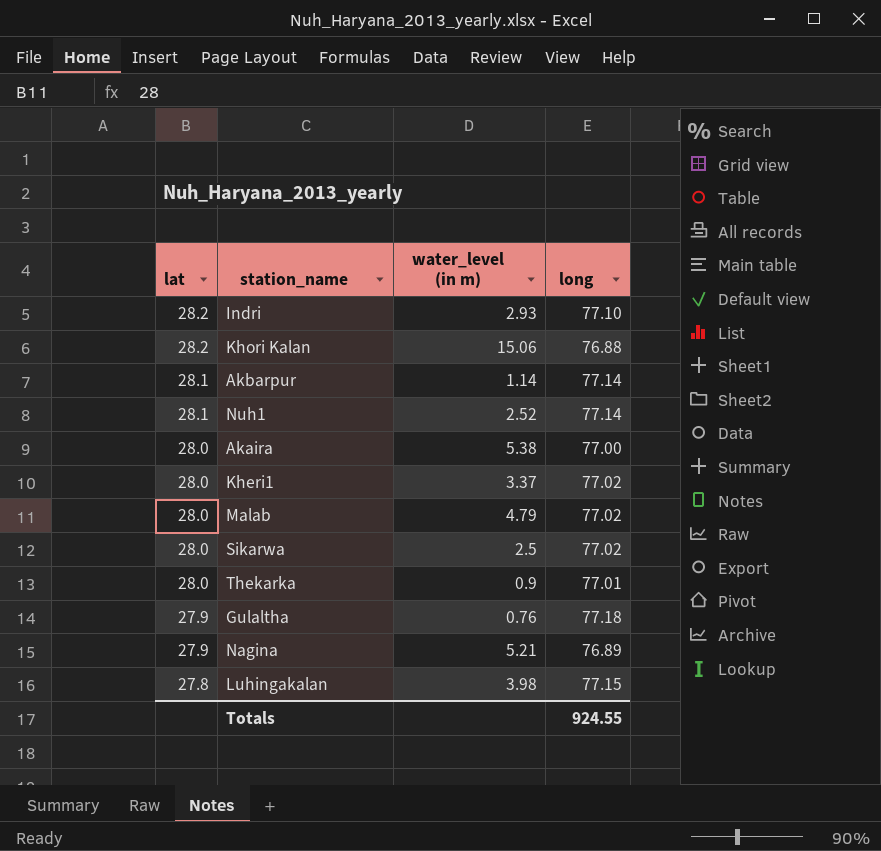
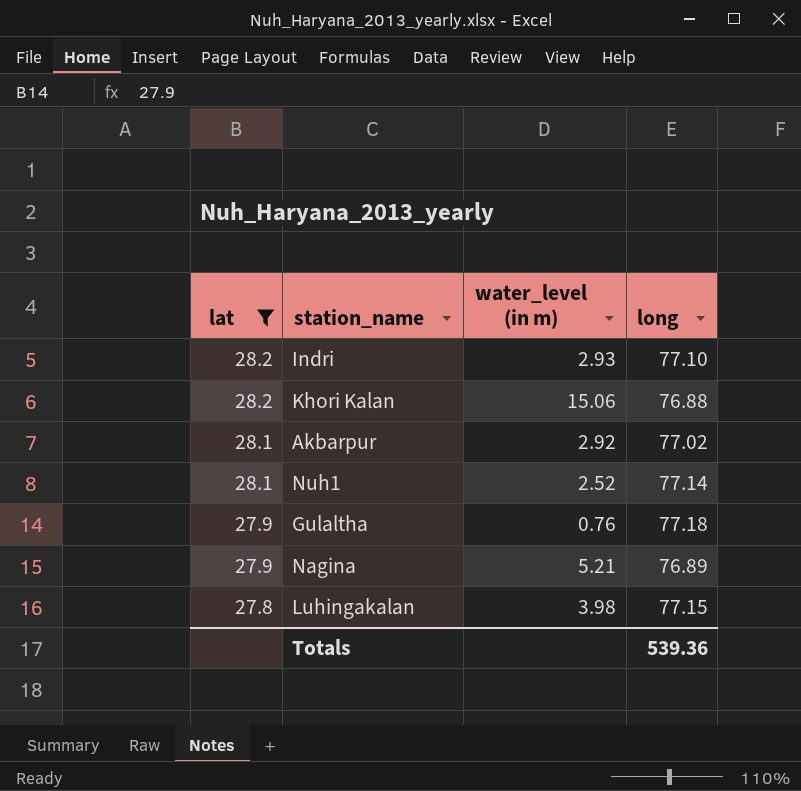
filter: none -> lat != 28.0
Akbarpur | water_level (in m): 1.14 -> 2.92
Akbarpur | long: 77.14 -> 77.02
Totals | long: 924.55 -> 539.36

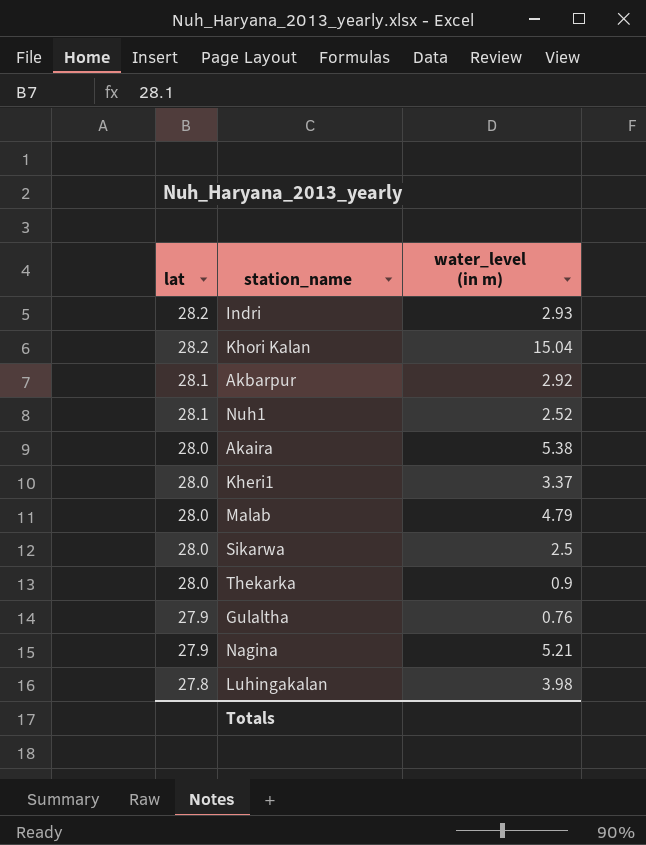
filter: lat != 28.0 -> none
column long | position: 4 -> none
Khori Kalan | water_level (in m): 15.06 -> 15.04

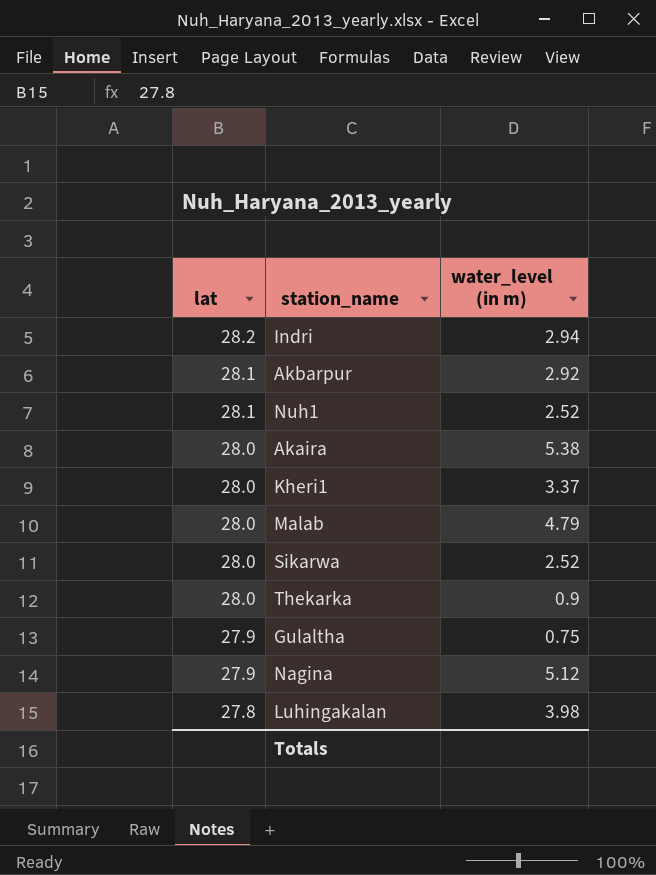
row Khori Kalan: 28.2 | 15.04 -> none
Indri | water_level (in m): 2.93 -> 2.94
Sikarwa | water_level (in m): 2.5 -> 2.52
Gulaltha | water_level (in m): 0.76 -> 0.75
Nagina | water_level (in m): 5.21 -> 5.12

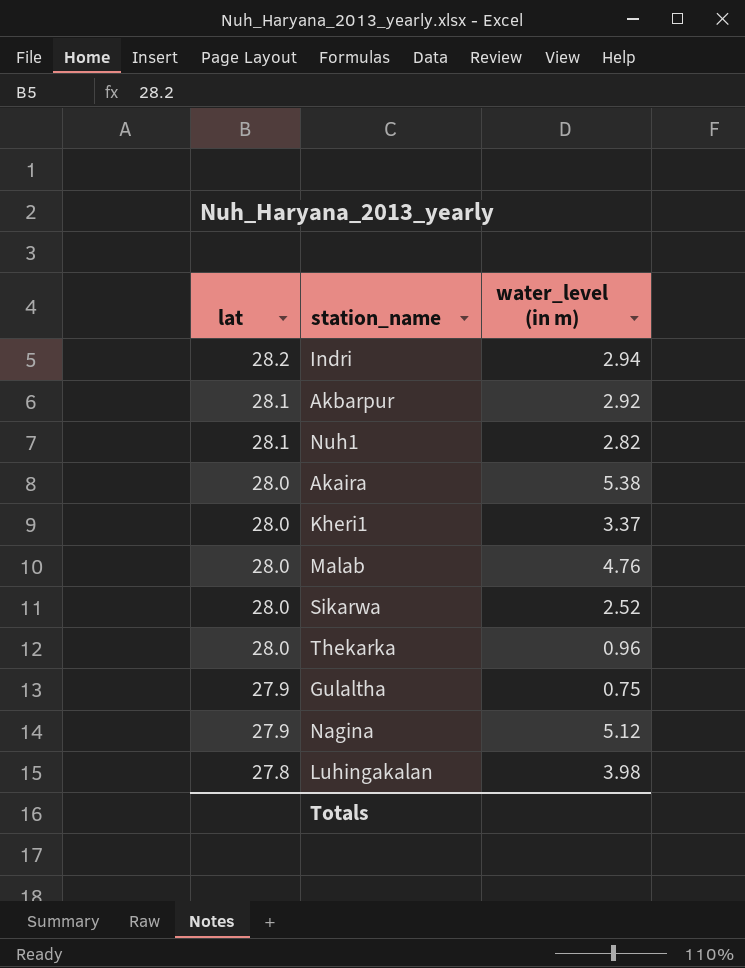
Nuh1 | water_level (in m): 2.52 -> 2.82
Malab | water_level (in m): 4.79 -> 4.76
Thekarka | water_level (in m): 0.9 -> 0.96

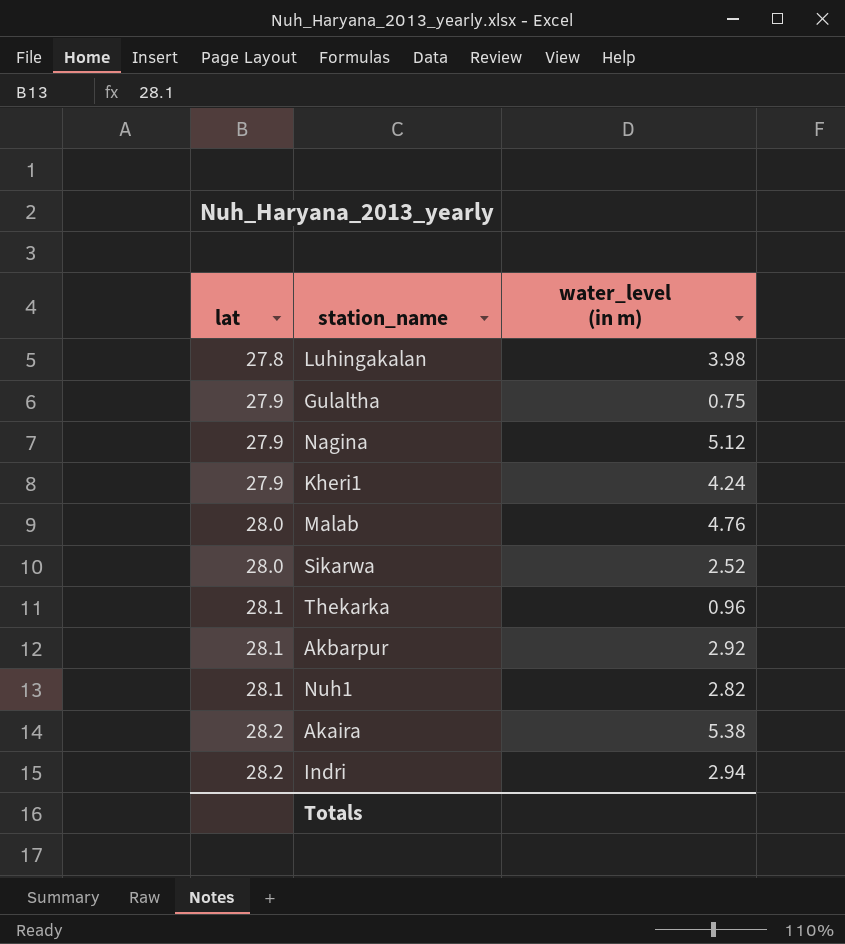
row order: lat descending -> lat ascending
Kheri1 | lat: 28.0 -> 27.9
Kheri1 | water_level (in m): 3.37 -> 4.24
Thekarka | lat: 28.0 -> 28.1
Akaira | lat: 28.0 -> 28.2

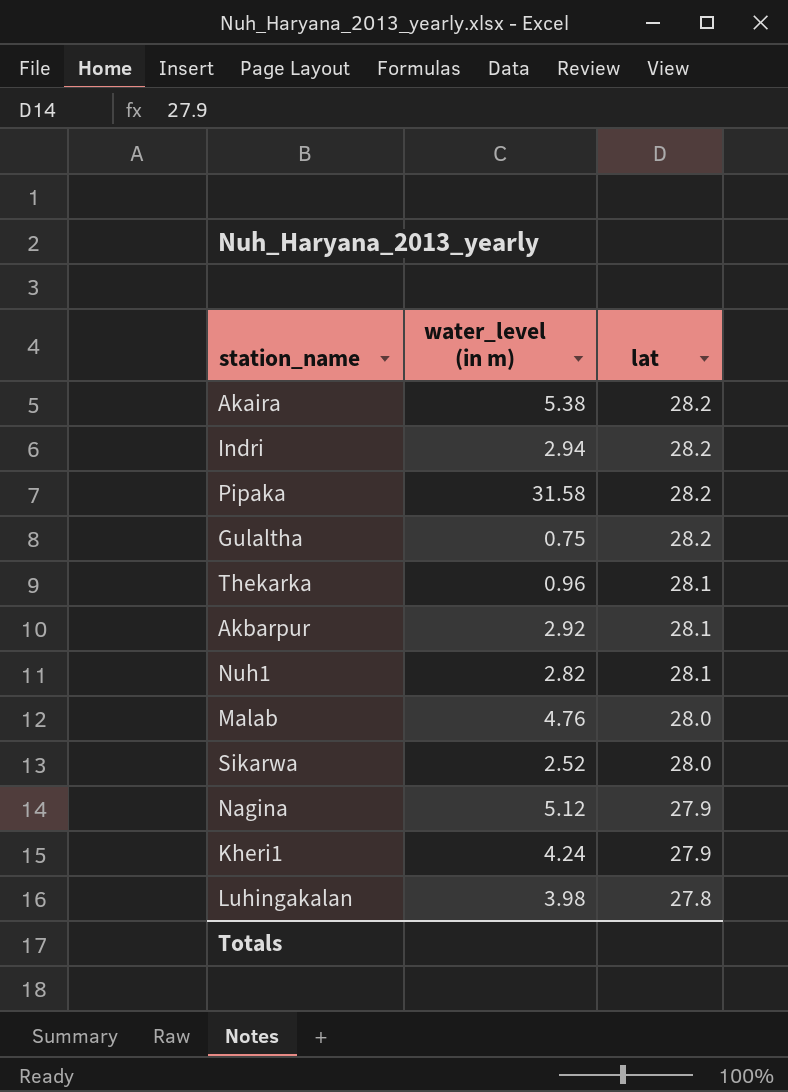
row order: lat ascending -> lat descending
column lat | position: 1 -> 3
row Pipaka: none -> 31.58 | 28.2
Gulaltha | lat: 27.9 -> 28.2

